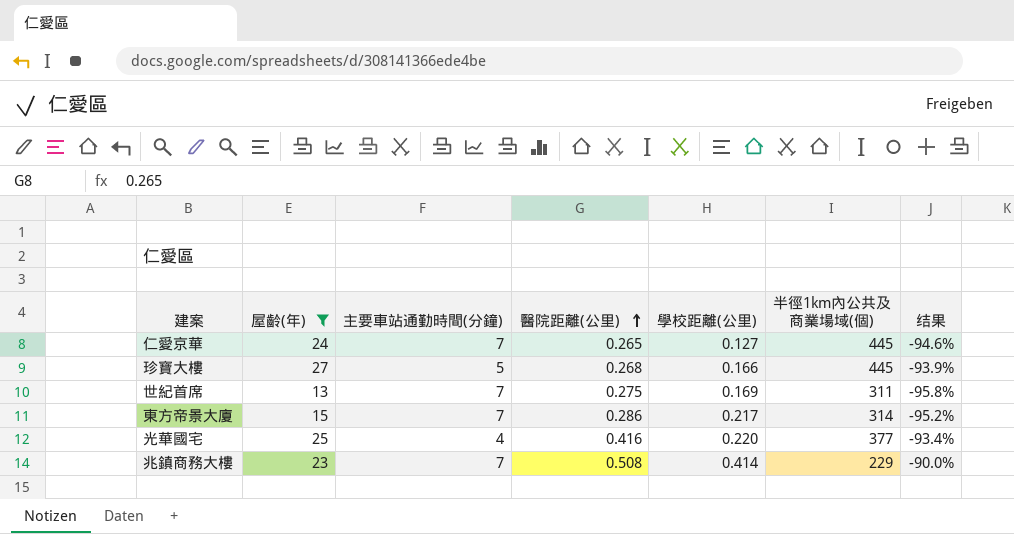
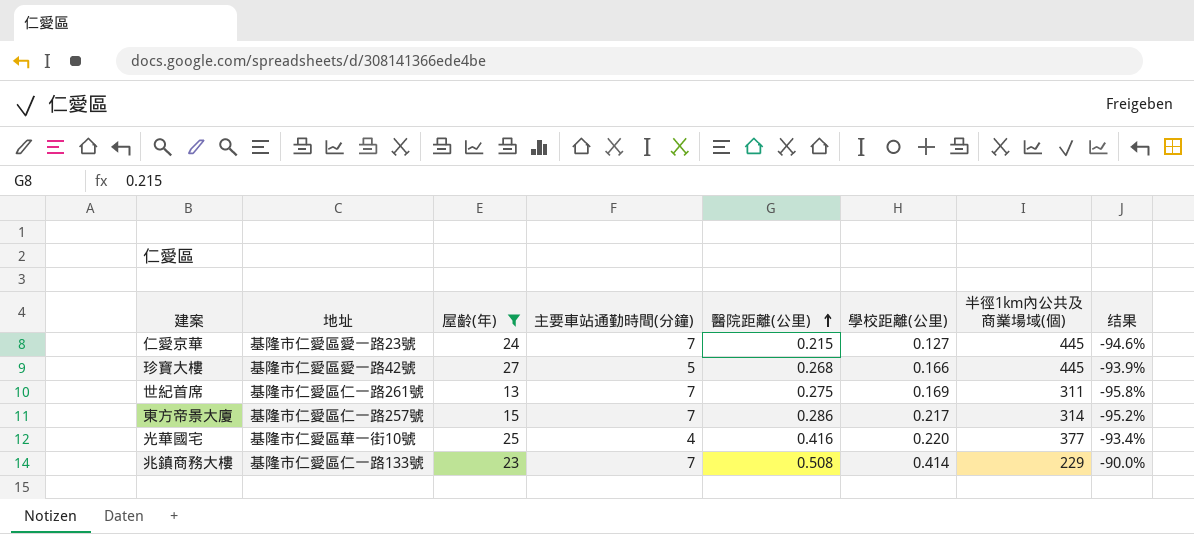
column 地址 | position: none -> 2
仁愛京華 | 醫院距離(公里): 0.265 -> 0.215

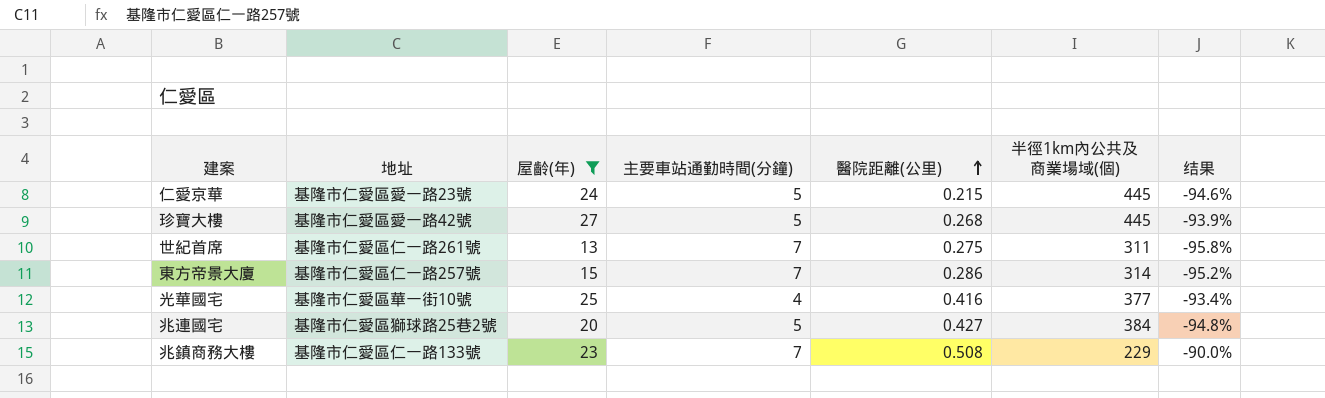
column 學校距離(公里) | position: 6 -> none
仁愛京華 | 主要車站通勤時間(分鐘): 7 -> 5
row 兆連國宅: none -> 基隆市仁愛區獅球路25巷2號 | 20 | 5 | 0.427 | 384 | -94.8%

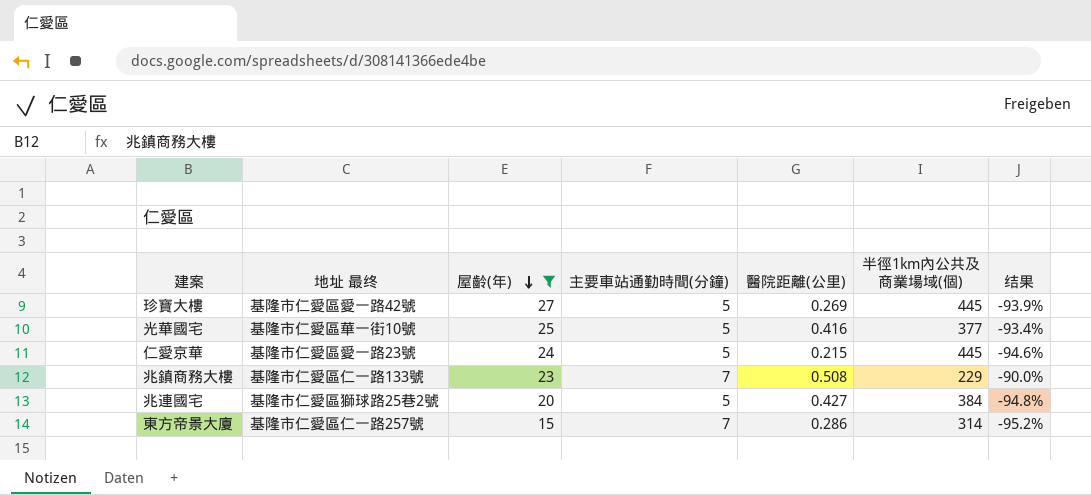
row order: 醫院距離(公里) ascending -> 屋齡(年) descending
column name: 地址 -> 地址 最终
row 世紀首席: 基隆市仁愛區仁一路261號 | 13 | 7 | 0.275 | 311 | -95.8% -> none
珍寶大樓 | 醫院距離(公里): 0.268 -> 0.269
光華國宅 | 主要車站通勤時間(分鐘): 4 -> 5

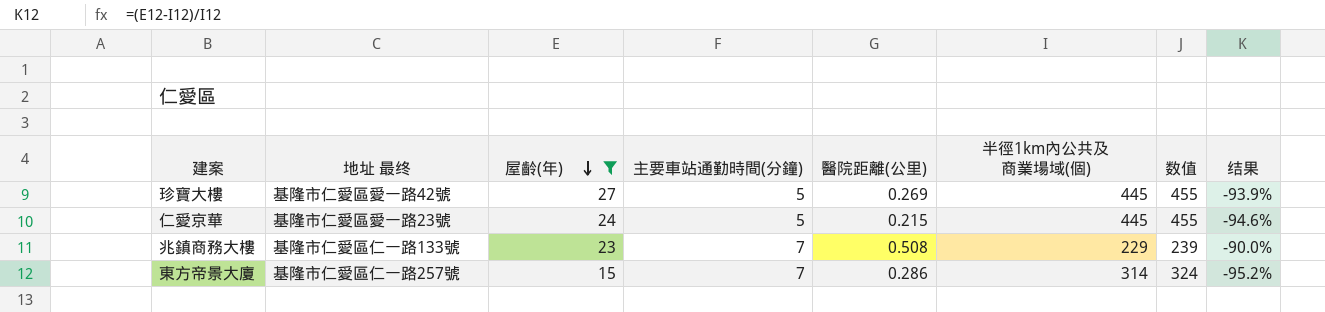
column 数值 | formula: none -> [半徑1km內公共及商業場域(個)] + 10
row 光華國宅: 基隆市仁愛區華一街10號 | 25 | 5 | 0.416 | 377 | -93.4% -> none
row 兆連國宅: 基隆市仁愛區獅球路25巷2號 | 20 | 5 | 0.427 | 384 | -94.8% -> none

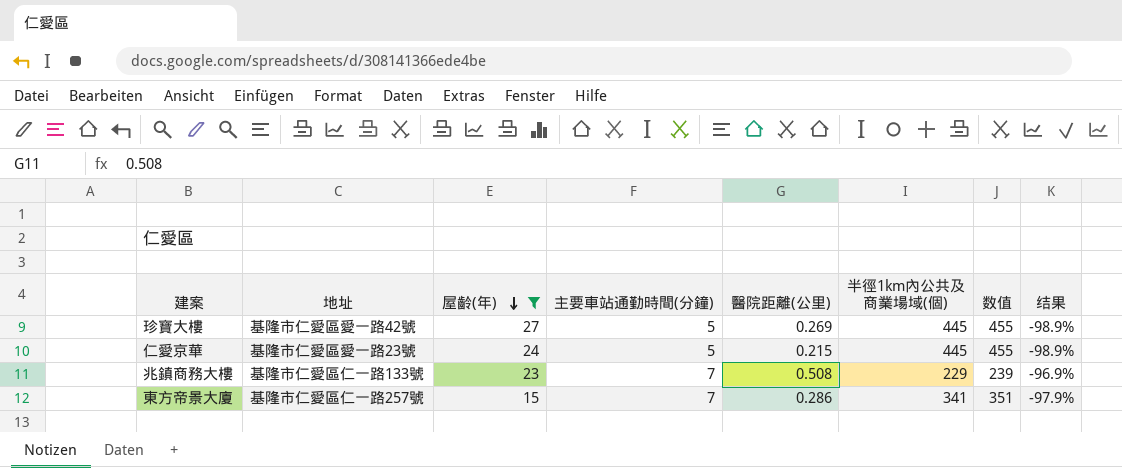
column name: 地址 最终 -> 地址
column 结果 | formula: ([屋齡(年)] - [半徑1km內公共及商業場域(個)]) / [半徑1km內公共及商業場域(個)] -> ([主要車站通勤時間(分鐘)] - [半徑1km內公共及商業場域(個)]) / [半徑1km內公共及商業場域(個)]
東方帝景大廈 | 半徑1km內公共及商業場域(個): 314 -> 341
東方帝景大廈 | 数值: 324 -> 351

